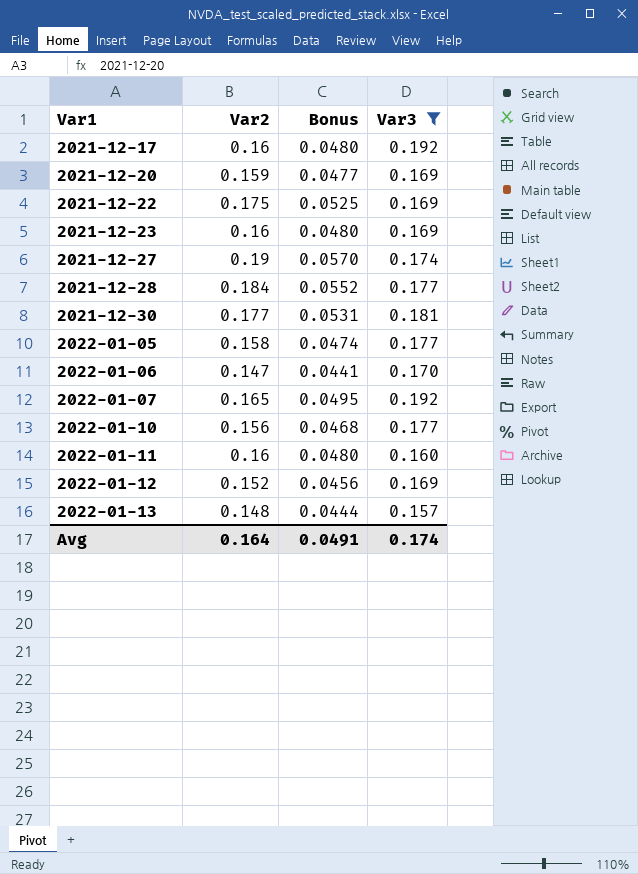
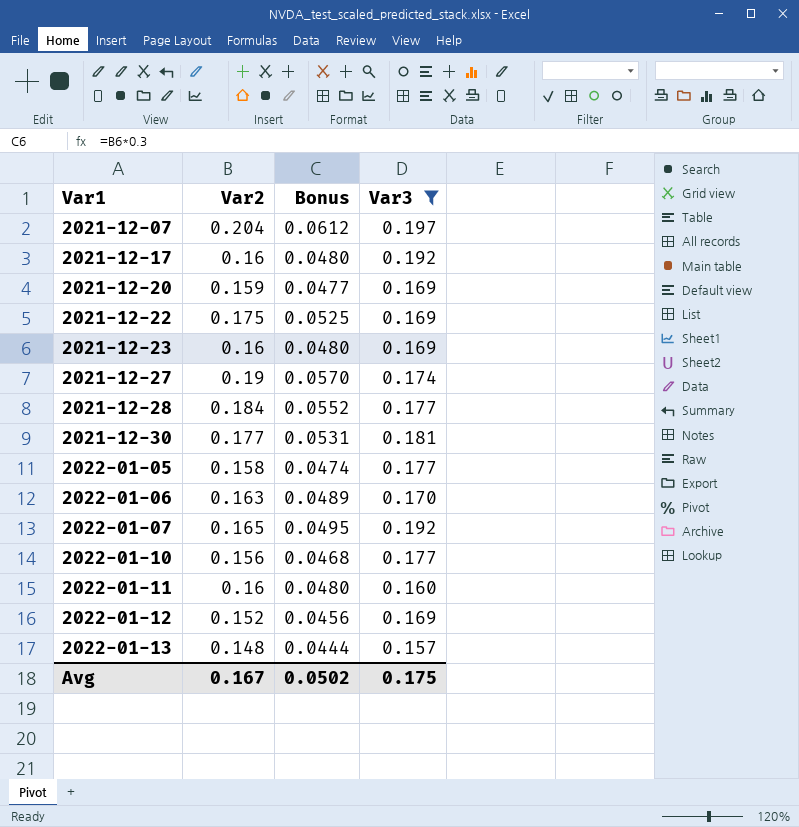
row 2021-12-07: none -> 0.204 | 0.0612 | 0.197
2022-01-06 | Var2: 0.147 -> 0.163
2022-01-06 | Bonus: 0.0441 -> 0.0489
Avg | Var2: 0.164 -> 0.167
Avg | Bonus: 0.0491 -> 0.0502
Avg | Var3: 0.174 -> 0.175

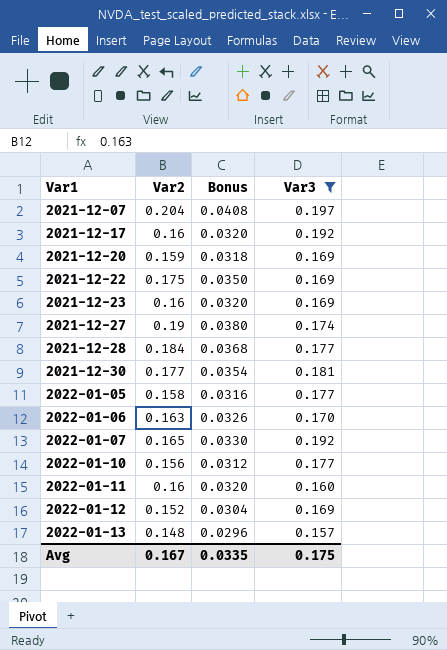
column Bonus | formula: [Var2] * 0.3 -> [Var2] * 0.2
Avg | Bonus: 0.0502 -> 0.0335

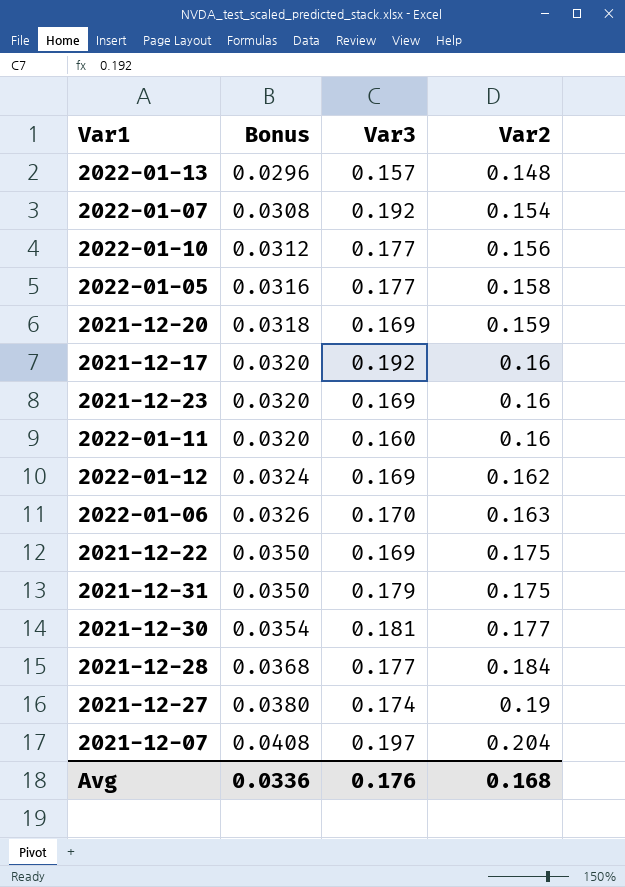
filter: Var3 != 0.179 -> none
row order: Var1 ascending -> Bonus ascending
column Var2 | position: 2 -> 4
2022-01-07 | Bonus: 0.0330 -> 0.0308
2022-01-07 | Var2: 0.165 -> 0.154
2022-01-12 | Bonus: 0.0304 -> 0.0324
2022-01-12 | Var2: 0.152 -> 0.162
Avg | Bonus: 0.0335 -> 0.0336
Avg | Var3: 0.175 -> 0.176
Avg | Var2: 0.167 -> 0.168

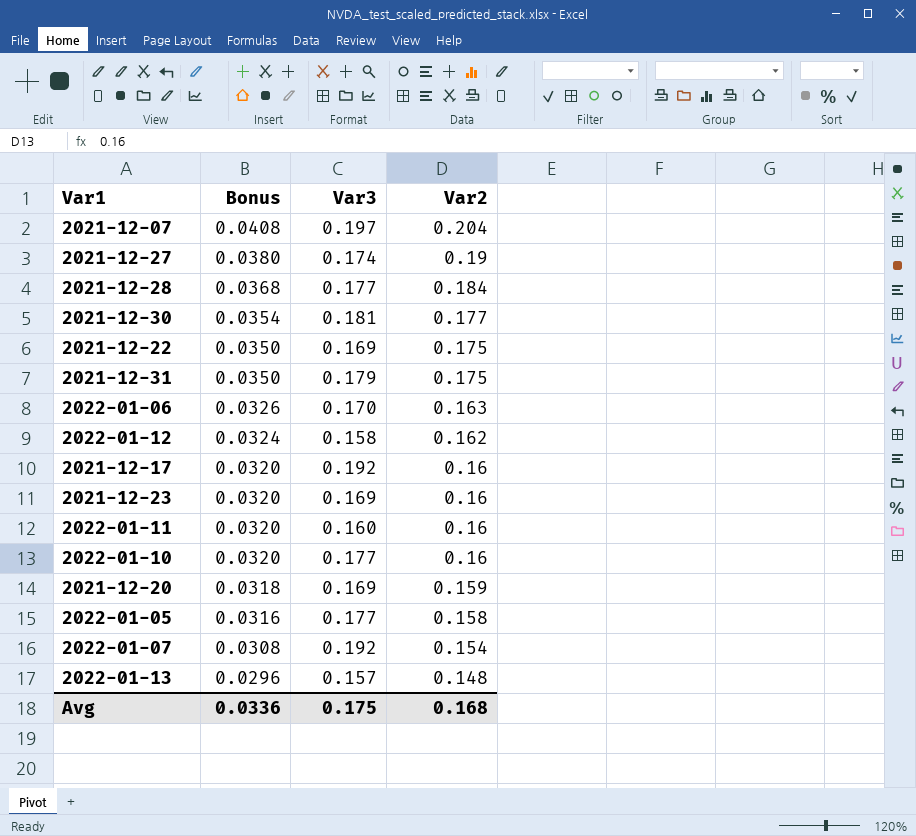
row order: Bonus ascending -> Bonus descending
2022-01-12 | Var3: 0.169 -> 0.158
2022-01-10 | Bonus: 0.0312 -> 0.0320
2022-01-10 | Var2: 0.156 -> 0.16
Avg | Var3: 0.176 -> 0.175

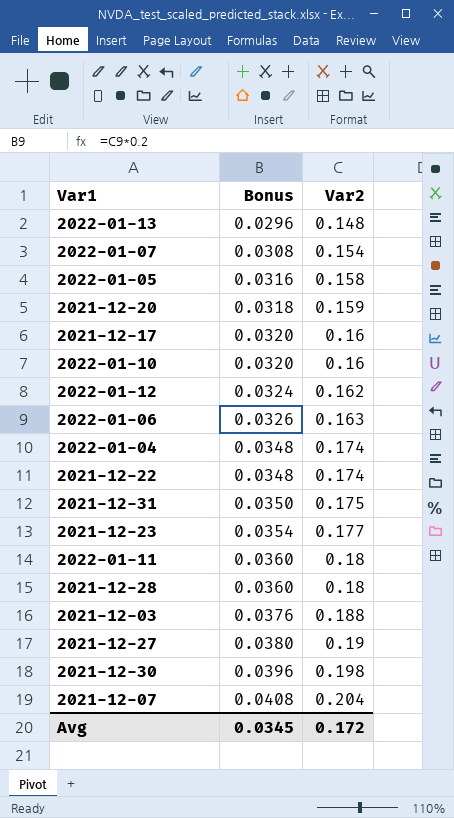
row order: Bonus descending -> Bonus ascending
column Var3 | position: 3 -> none
row 2022-01-04: none -> 0.0348 | 0.174
2021-12-22 | Bonus: 0.0350 -> 0.0348
2021-12-22 | Var2: 0.175 -> 0.174
2021-12-23 | Bonus: 0.0320 -> 0.0354
2021-12-23 | Var2: 0.16 -> 0.177
2022-01-11 | Bonus: 0.0320 -> 0.0360
2022-01-11 | Var2: 0.16 -> 0.18
2021-12-28 | Bonus: 0.0368 -> 0.0360
2021-12-28 | Var2: 0.184 -> 0.18
row 2021-12-03: none -> 0.0376 | 0.188
2021-12-30 | Bonus: 0.0354 -> 0.0396
2021-12-30 | Var2: 0.177 -> 0.198
Avg | Bonus: 0.0336 -> 0.0345
Avg | Var2: 0.168 -> 0.172

